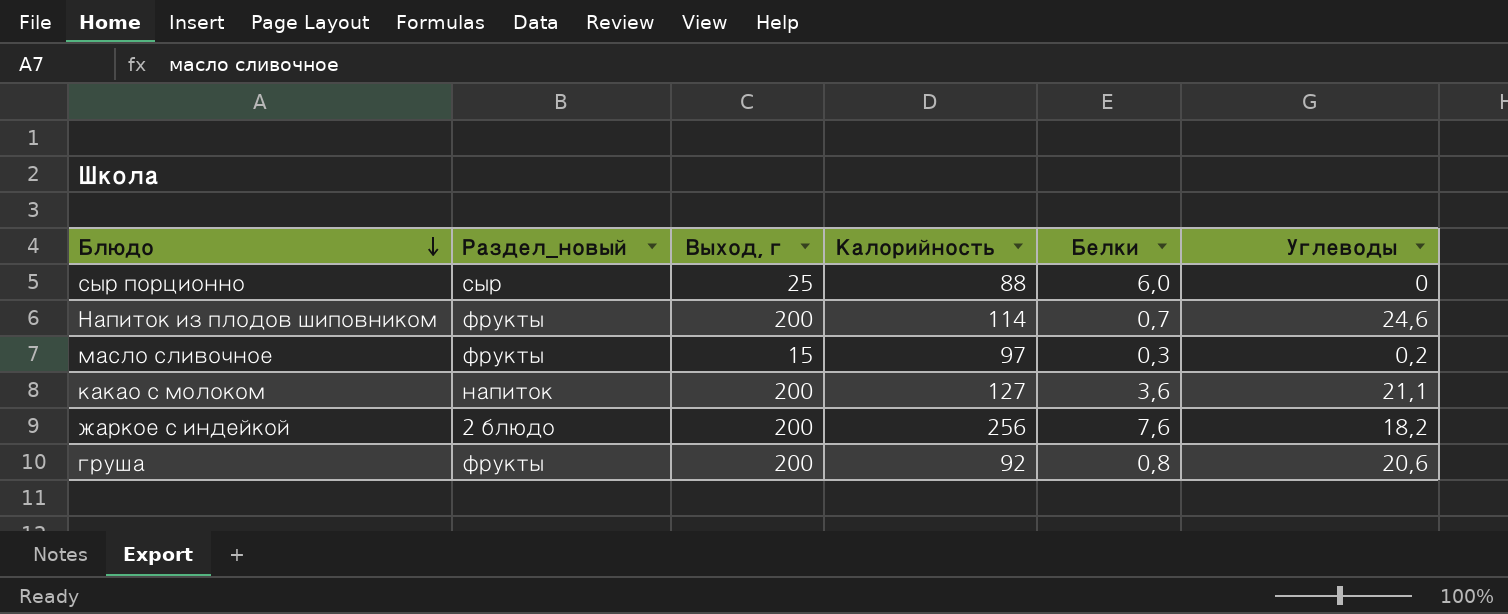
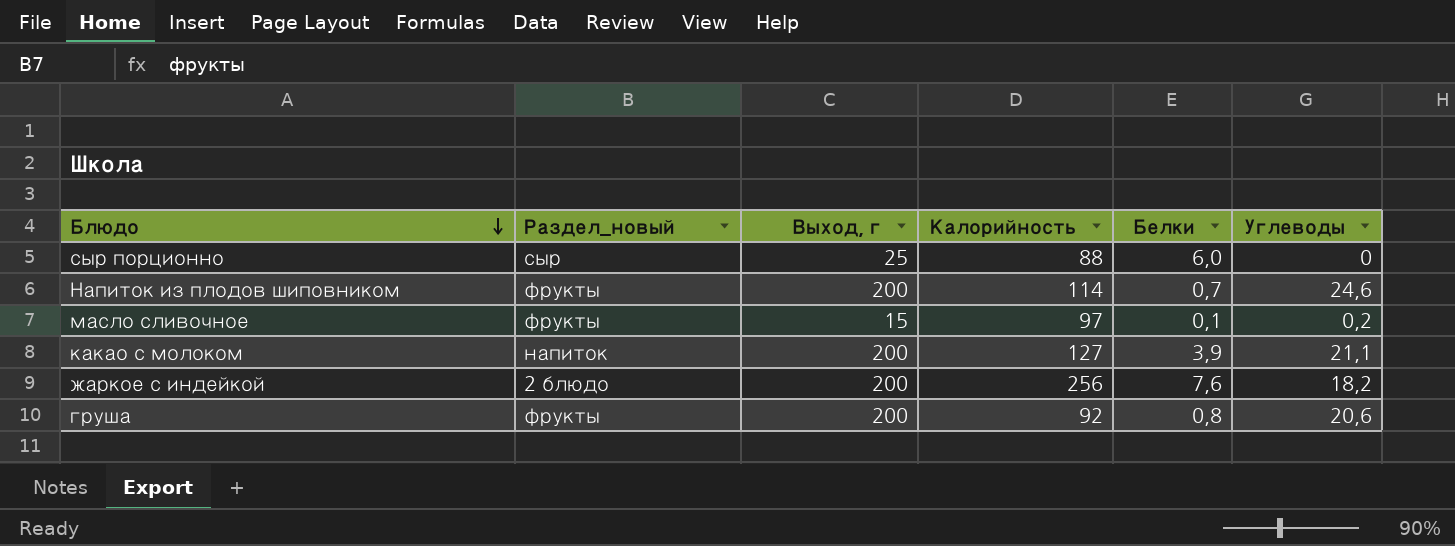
масло сливочное | Белки: 0,3 -> 0,1
какао с молоком | Белки: 3,6 -> 3,9

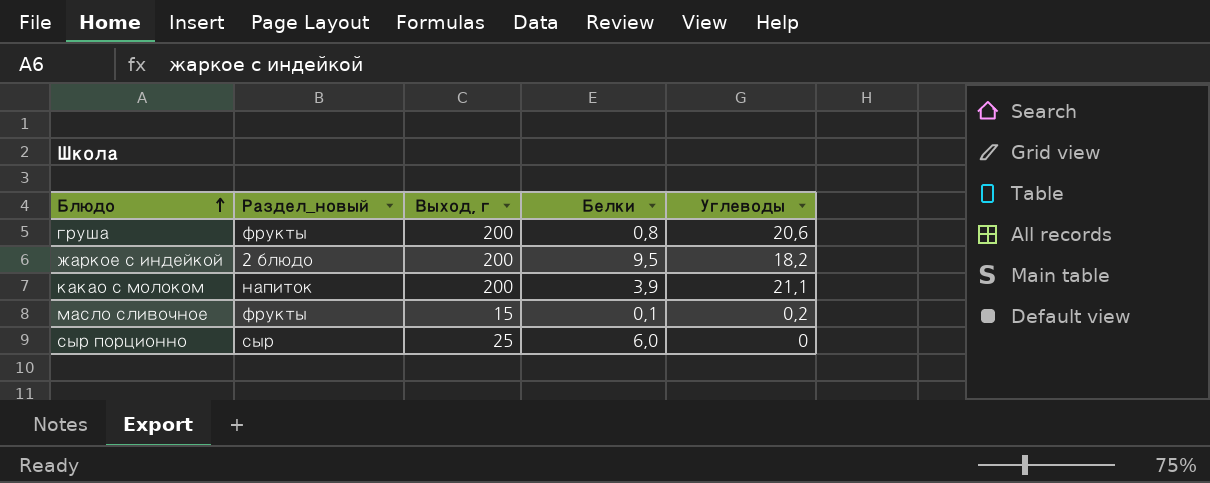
row order: Блюдо descending -> Блюдо ascending
column Калорийность | position: 4 -> none
row Напиток из плодов шиповником: фрукты | 200 | 114 | 0,7 | 24,6 -> none
жаркое с индейкой | Белки: 7,6 -> 9,5

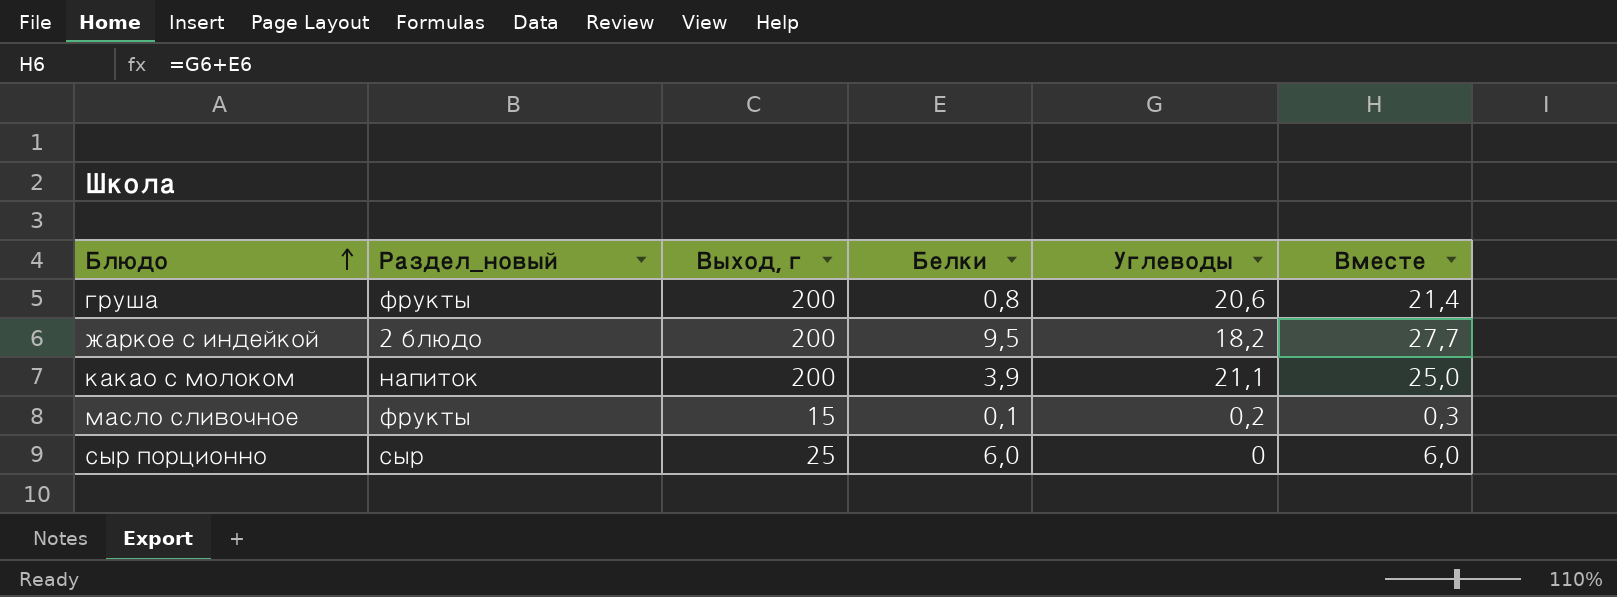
column Вместе | formula: none -> [Белки] + [Углеводы]

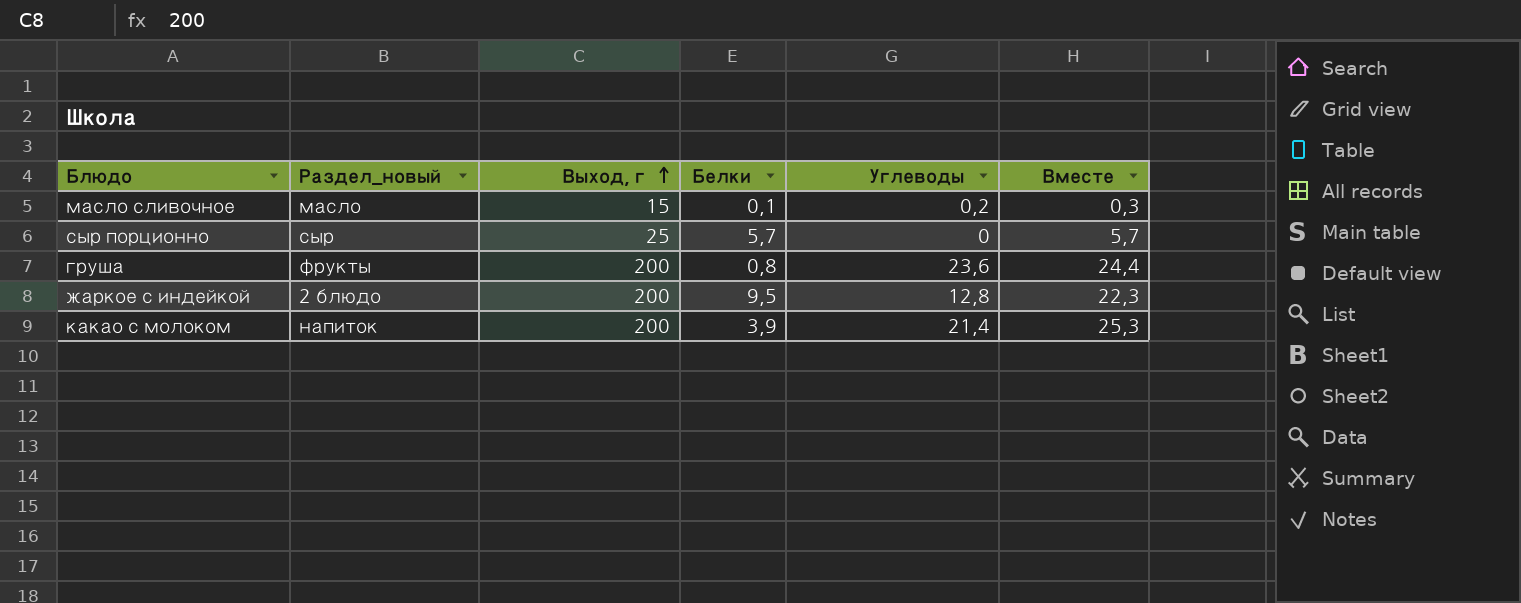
row order: Блюдо ascending -> Выход, г ascending
масло сливочное | Раздел_новый: фрукты -> масло
сыр порционно | Белки: 6,0 -> 5,7
сыр порционно | Вместе: 6,0 -> 5,7
груша | Углеводы: 20,6 -> 23,6
груша | Вместе: 21,4 -> 24,4
жаркое с индейкой | Углеводы: 18,2 -> 12,8
жаркое с индейкой | Вместе: 27,7 -> 22,3
какао с молоком | Углеводы: 21,1 -> 21,4
какао с молоком | Вместе: 25,0 -> 25,3

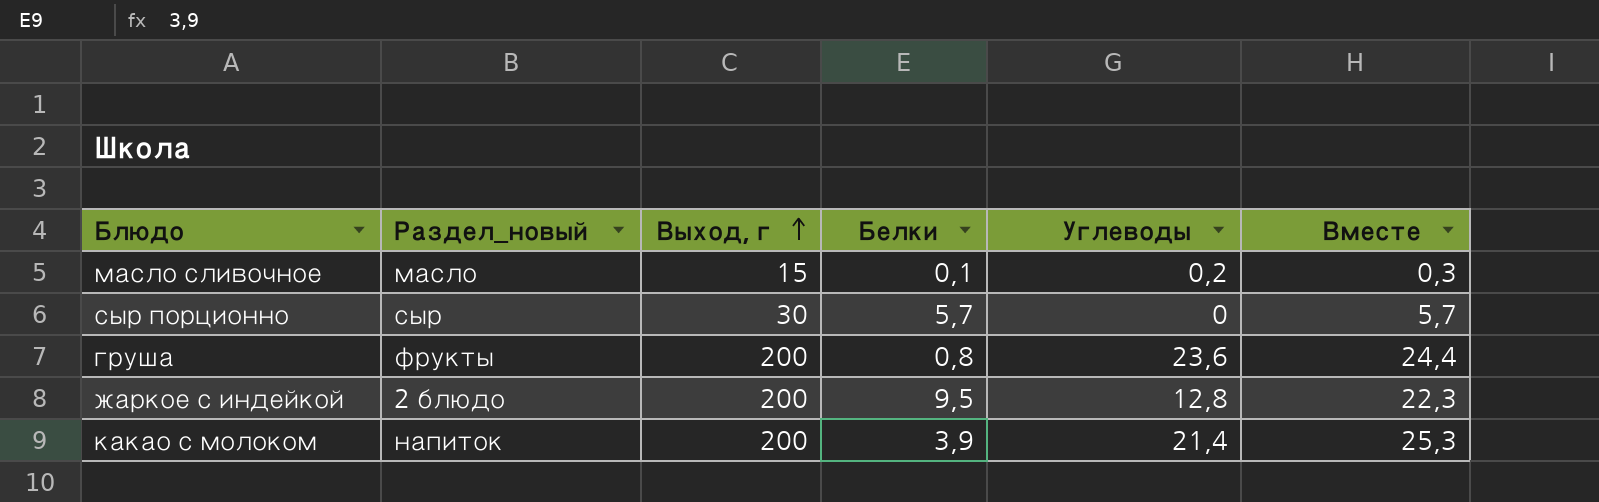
сыр порционно | Выход, г: 25 -> 30

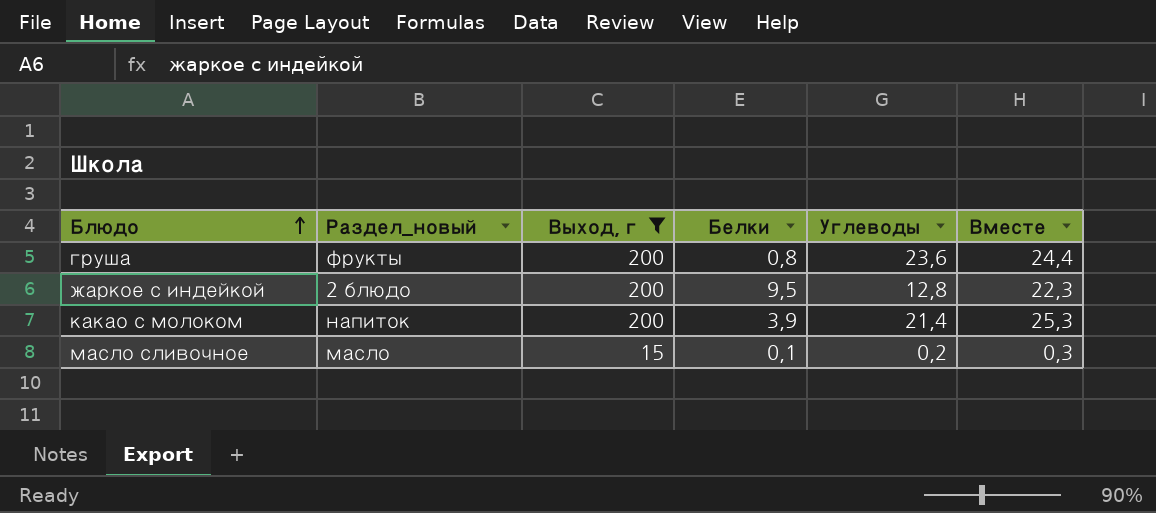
filter: none -> Выход, г != 30
row order: Выход, г ascending -> Блюдо ascending

